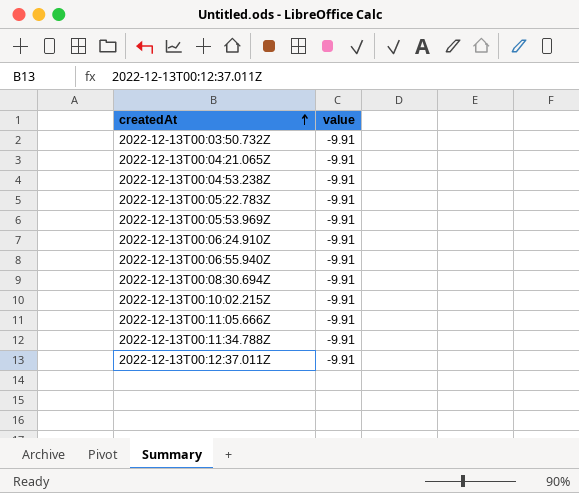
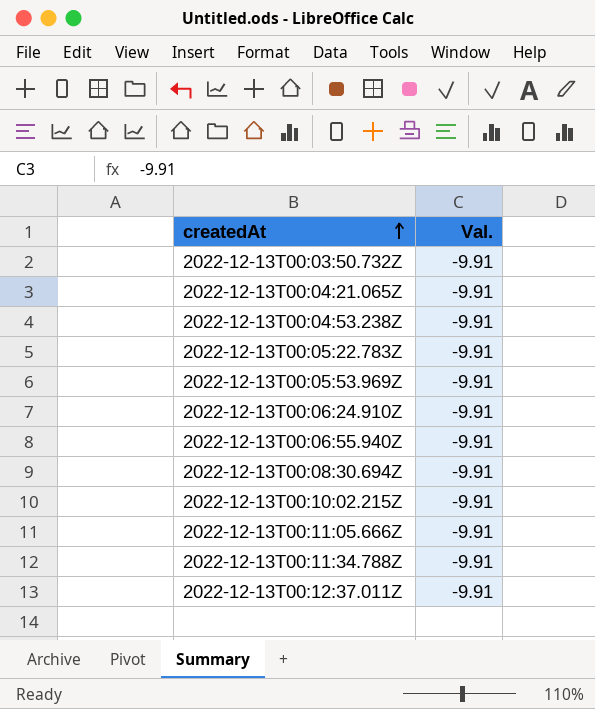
column name: value -> Val.

